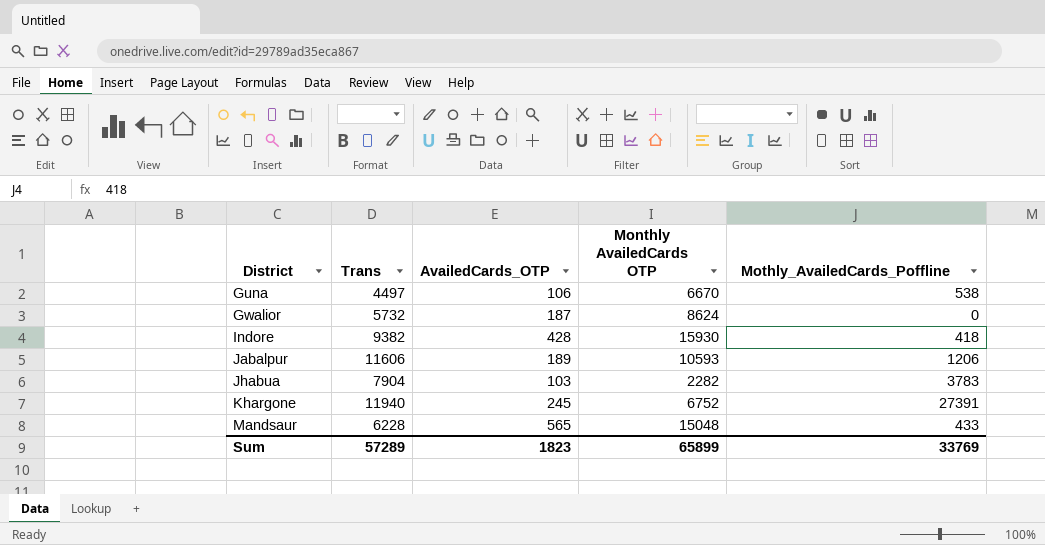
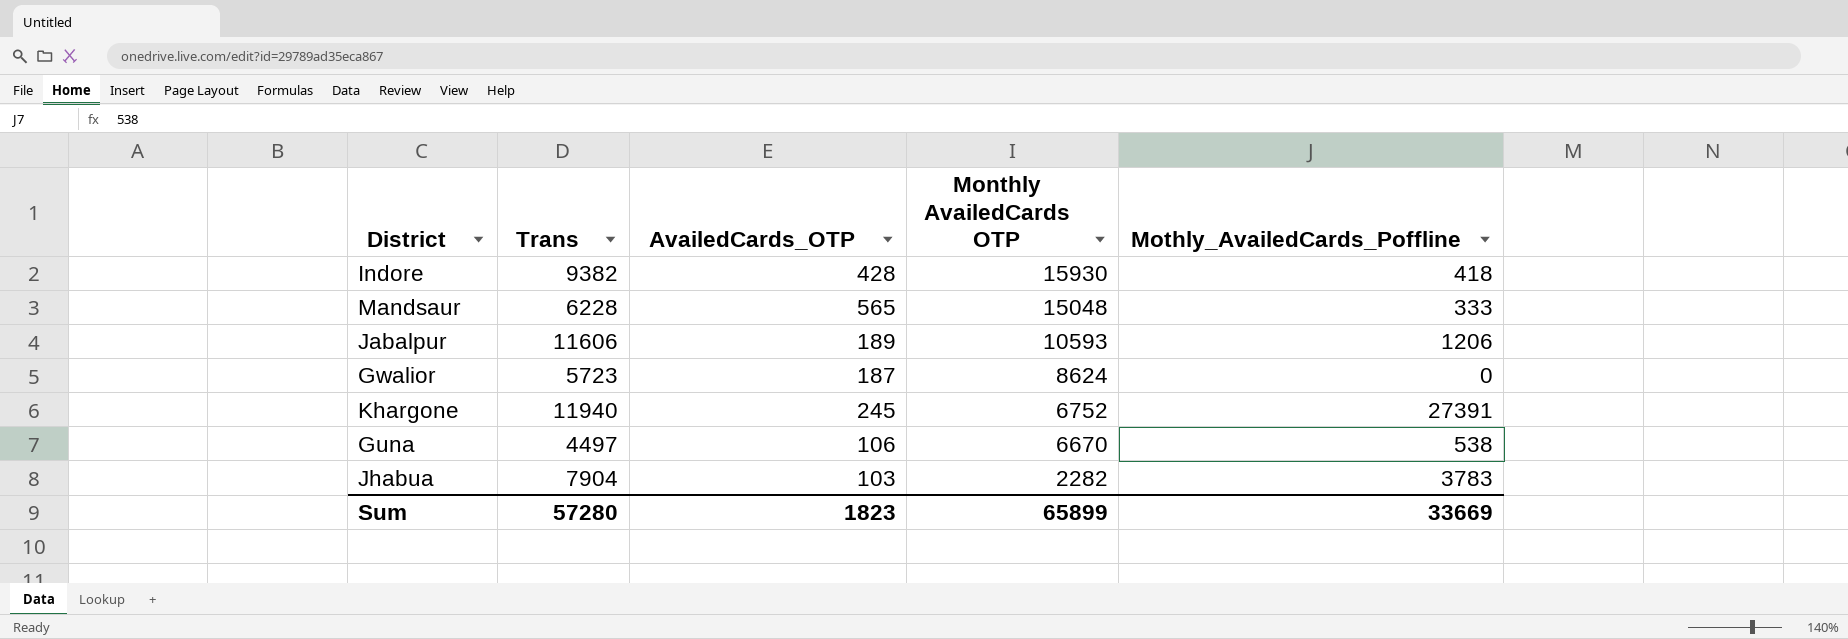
row order: District ascending -> Monthly AvailedCards OTP descending
Mandsaur | Mothly_AvailedCards_Poffline: 433 -> 333
Gwalior | Trans: 5732 -> 5723
Sum | Trans: 57289 -> 57280
Sum | Mothly_AvailedCards_Poffline: 33769 -> 33669

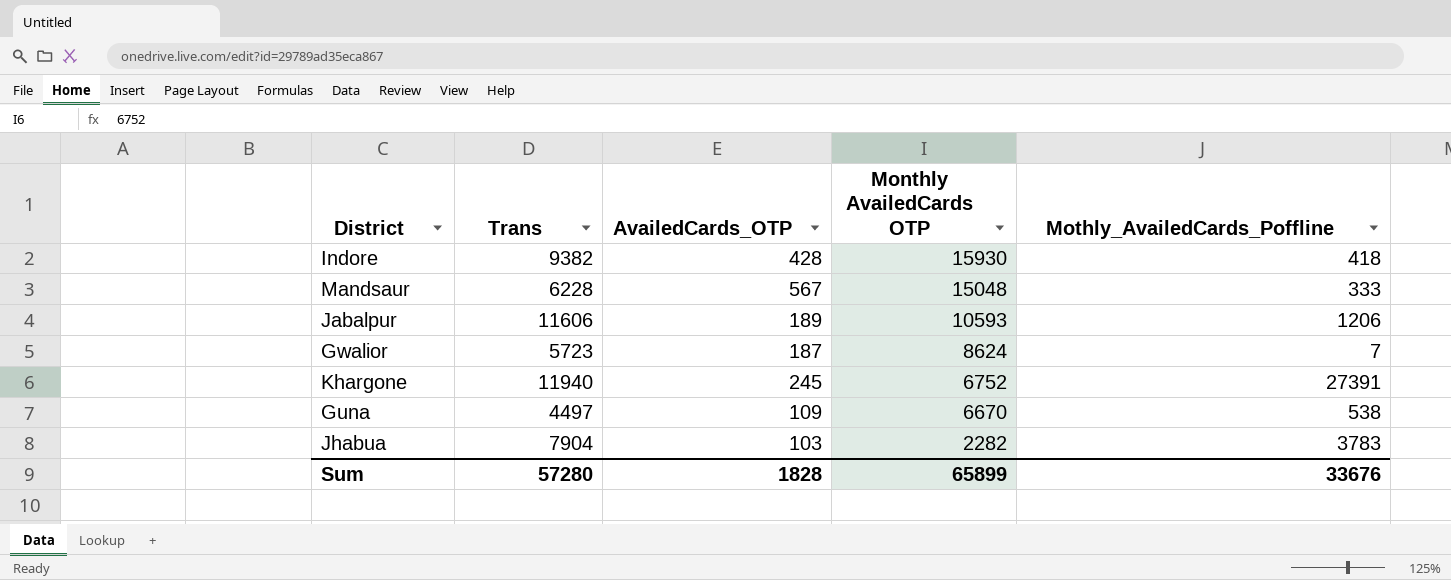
Mandsaur | AvailedCards_OTP: 565 -> 567
Gwalior | Mothly_AvailedCards_Poffline: 0 -> 7
Guna | AvailedCards_OTP: 106 -> 109
Sum | AvailedCards_OTP: 1823 -> 1828
Sum | Mothly_AvailedCards_Poffline: 33669 -> 33676

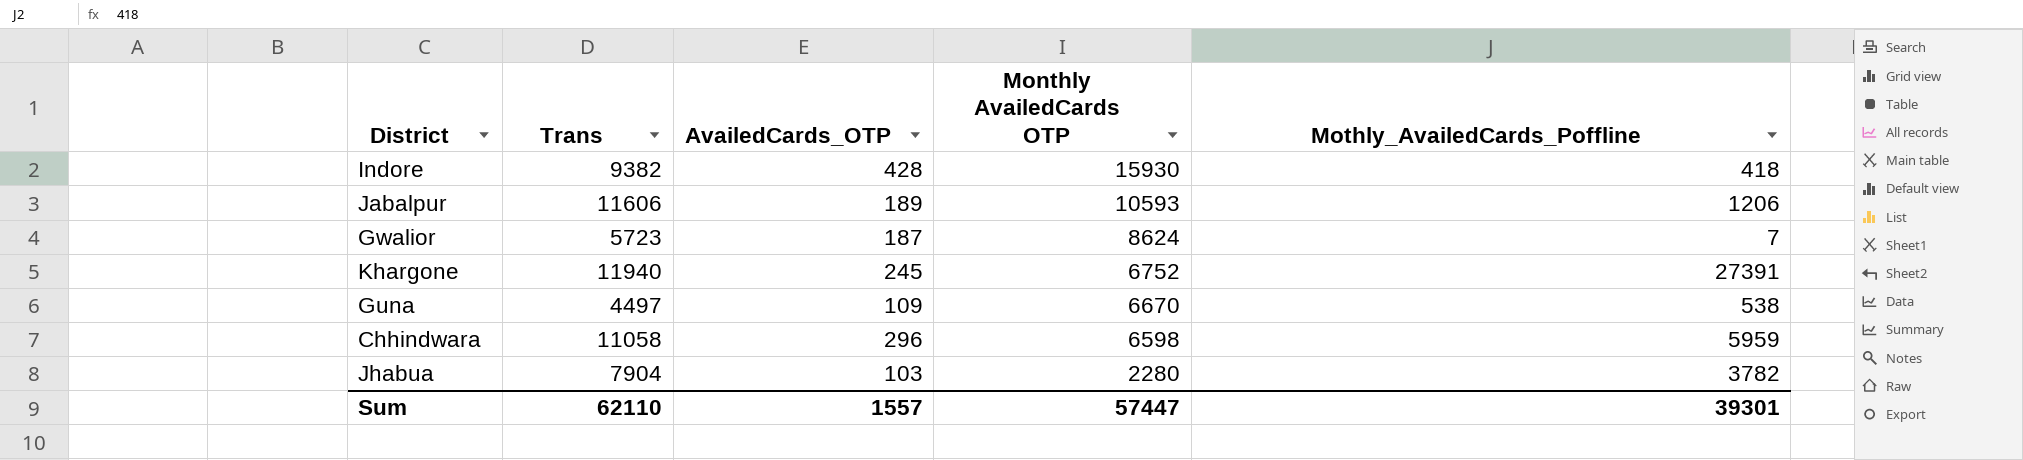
row Mandsaur: 6228 | 567 | 15048 | 333 -> none
row Chhindwara: none -> 11058 | 296 | 6598 | 5959
Jhabua | Monthly AvailedCards OTP: 2282 -> 2280
Jhabua | Mothly_AvailedCards_Poffline: 3783 -> 3782
Sum | Trans: 57280 -> 62110
Sum | AvailedCards_OTP: 1828 -> 1557
Sum | Monthly AvailedCards OTP: 65899 -> 57447
Sum | Mothly_AvailedCards_Poffline: 33676 -> 39301

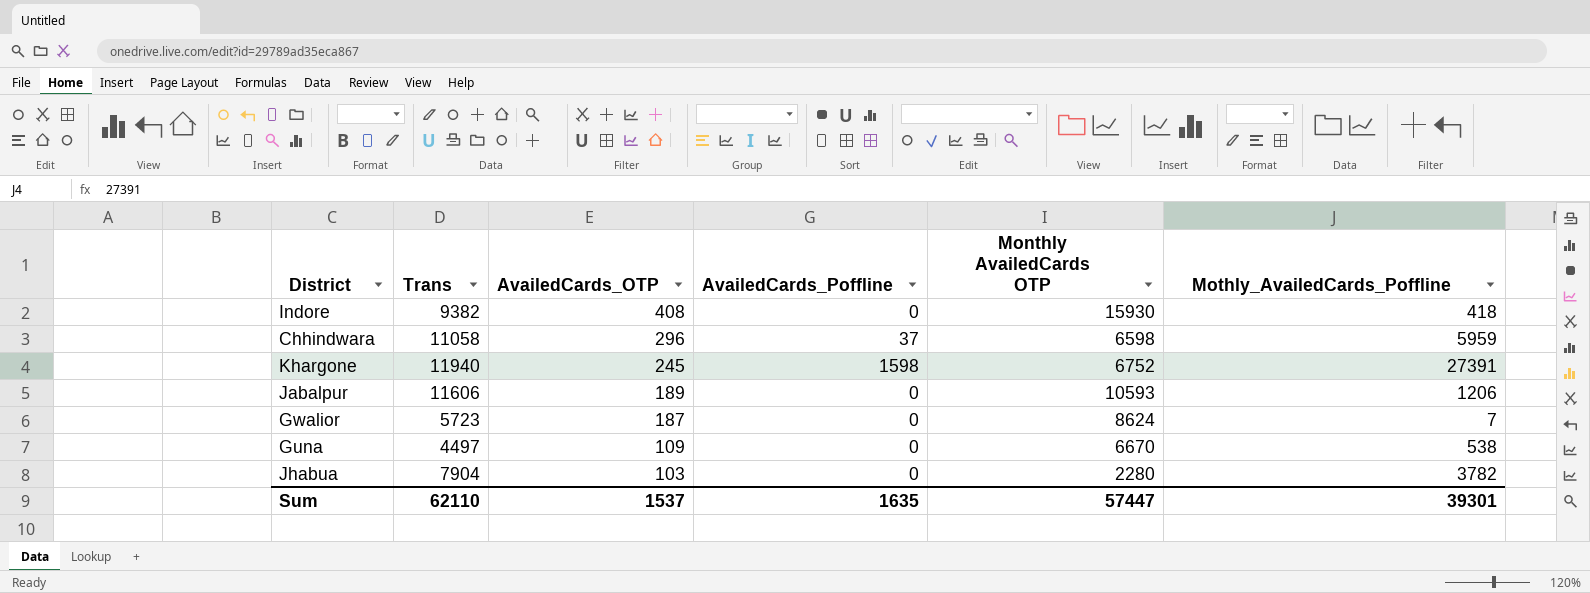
row order: Monthly AvailedCards OTP descending -> AvailedCards_OTP descending
column AvailedCards_Poffline | position: none -> 4
Indore | AvailedCards_OTP: 428 -> 408
Sum | AvailedCards_OTP: 1557 -> 1537

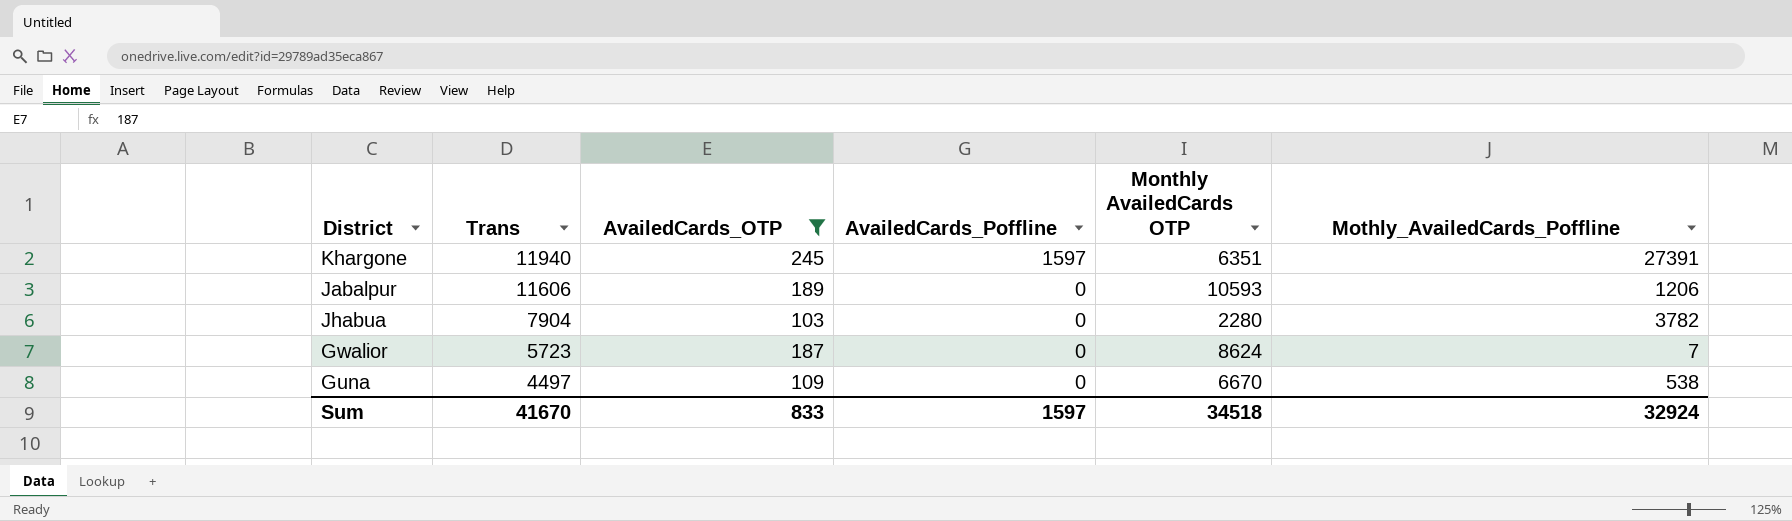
filter: none -> AvailedCards_OTP <= 245
row order: AvailedCards_OTP descending -> Trans descending
Khargone | AvailedCards_Poffline: 1598 -> 1597
Khargone | Monthly AvailedCards OTP: 6752 -> 6351
Sum | Trans: 62110 -> 41670
Sum | AvailedCards_OTP: 1537 -> 833
Sum | AvailedCards_Poffline: 1635 -> 1597
Sum | Monthly AvailedCards OTP: 57447 -> 34518
Sum | Mothly_AvailedCards_Poffline: 39301 -> 32924

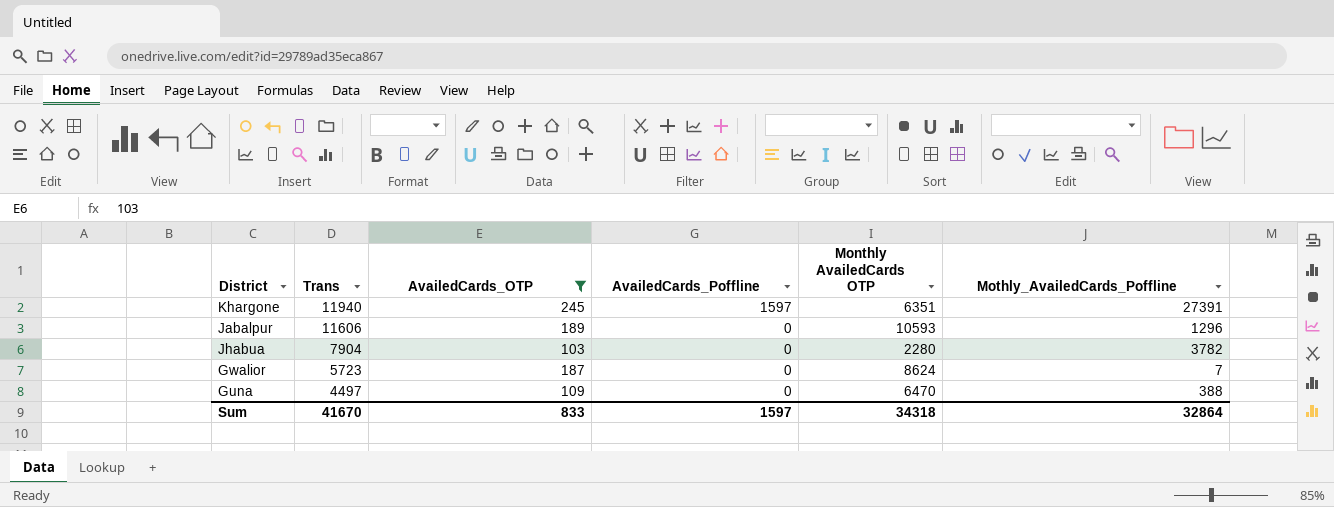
Jabalpur | Mothly_AvailedCards_Poffline: 1206 -> 1296
Guna | Monthly AvailedCards OTP: 6670 -> 6470
Guna | Mothly_AvailedCards_Poffline: 538 -> 388
Sum | Monthly AvailedCards OTP: 34518 -> 34318
Sum | Mothly_AvailedCards_Poffline: 32924 -> 32864

